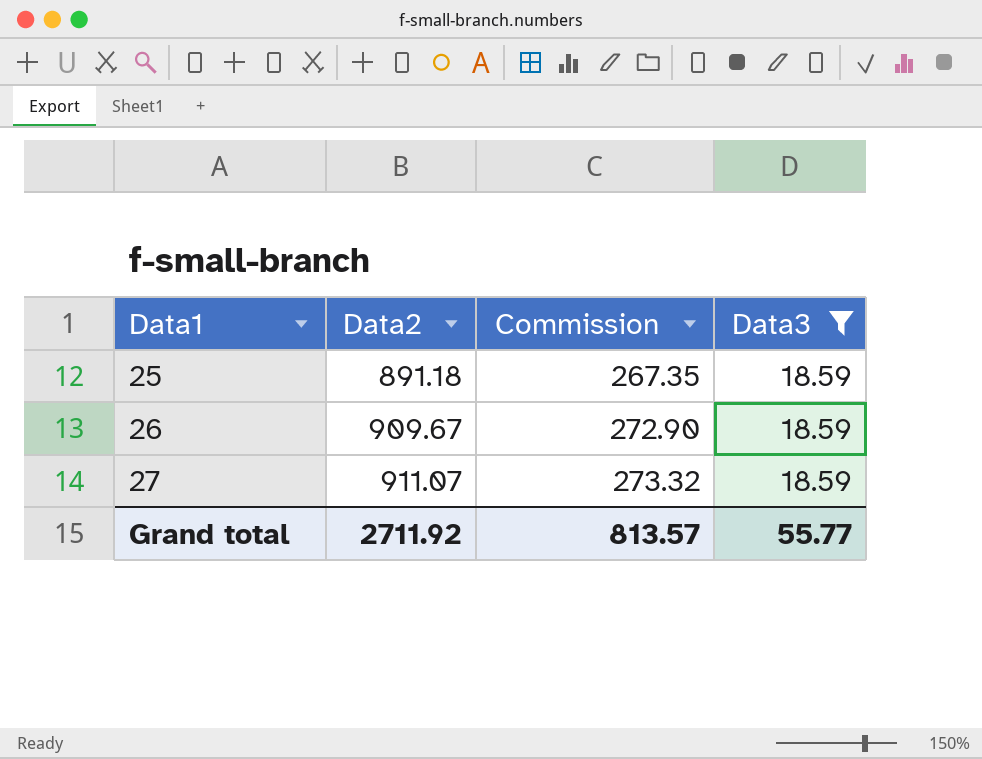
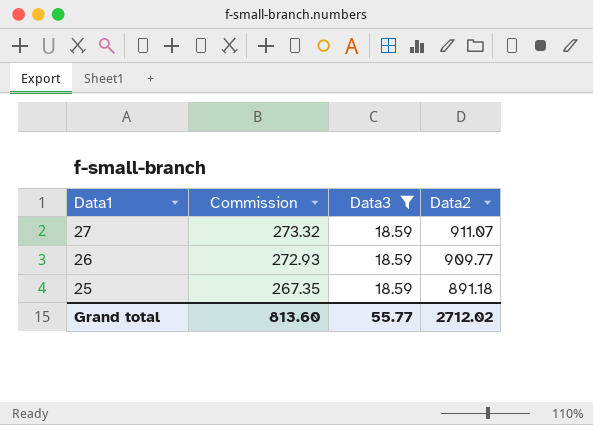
row order: Data1 ascending -> Data1 descending
column Data2 | position: 2 -> 4
26 | Commission: 272.90 -> 272.93
26 | Data2: 909.67 -> 909.77
Grand total | Commission: 813.57 -> 813.60
Grand total | Data2: 2711.92 -> 2712.02

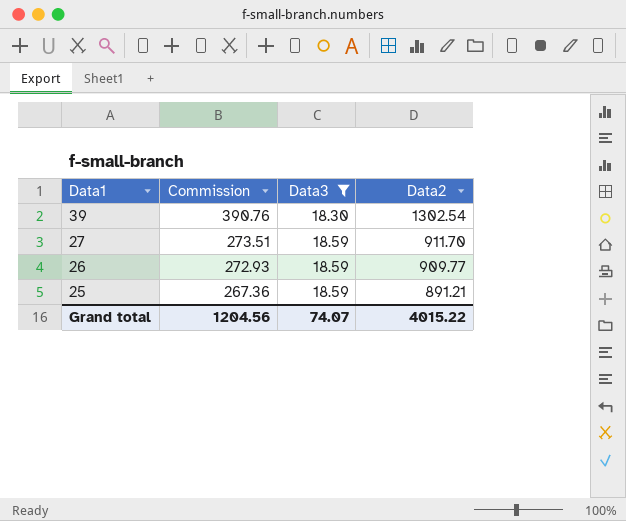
row 39: none -> 390.76 | 18.30 | 1302.54
27 | Commission: 273.32 -> 273.51
27 | Data2: 911.07 -> 911.70
25 | Commission: 267.35 -> 267.36
25 | Data2: 891.18 -> 891.21
Grand total | Commission: 813.60 -> 1204.56
Grand total | Data3: 55.77 -> 74.07
Grand total | Data2: 2712.02 -> 4015.22

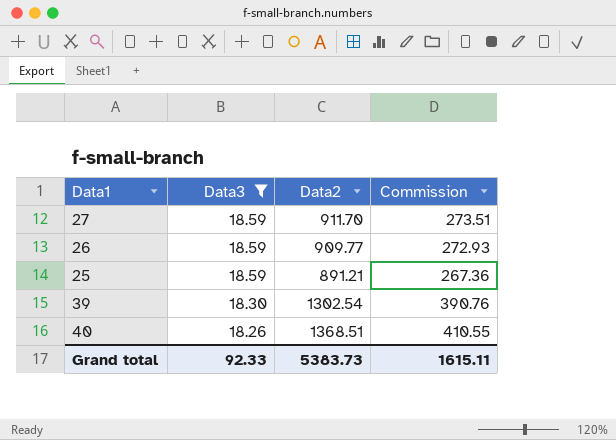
row order: Data1 descending -> Data3 descending
column Commission | position: 2 -> 4
row 40: none -> 18.26 | 1368.51 | 410.55
Grand total | Data3: 74.07 -> 92.33
Grand total | Data2: 4015.22 -> 5383.73
Grand total | Commission: 1204.56 -> 1615.11

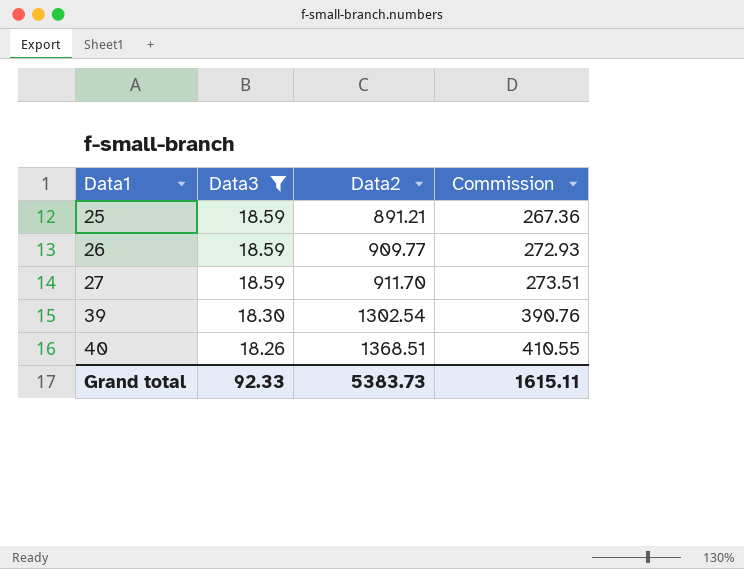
row order: Data3 descending -> Data1 ascending

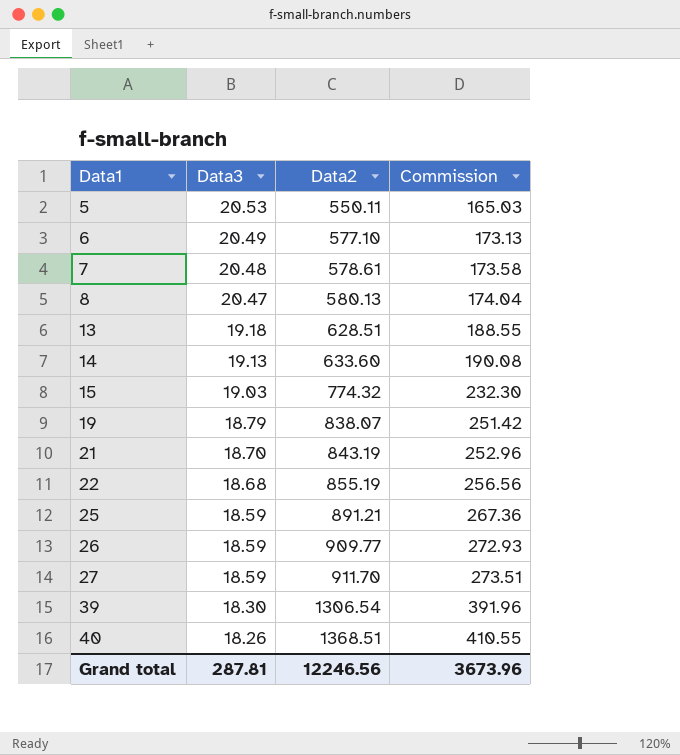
filter: Data3 <= 18.59 -> none
39 | Data2: 1302.54 -> 1306.54
39 | Commission: 390.76 -> 391.96
Grand total | Data3: 92.33 -> 287.81
Grand total | Data2: 5383.73 -> 12246.56
Grand total | Commission: 1615.11 -> 3673.96

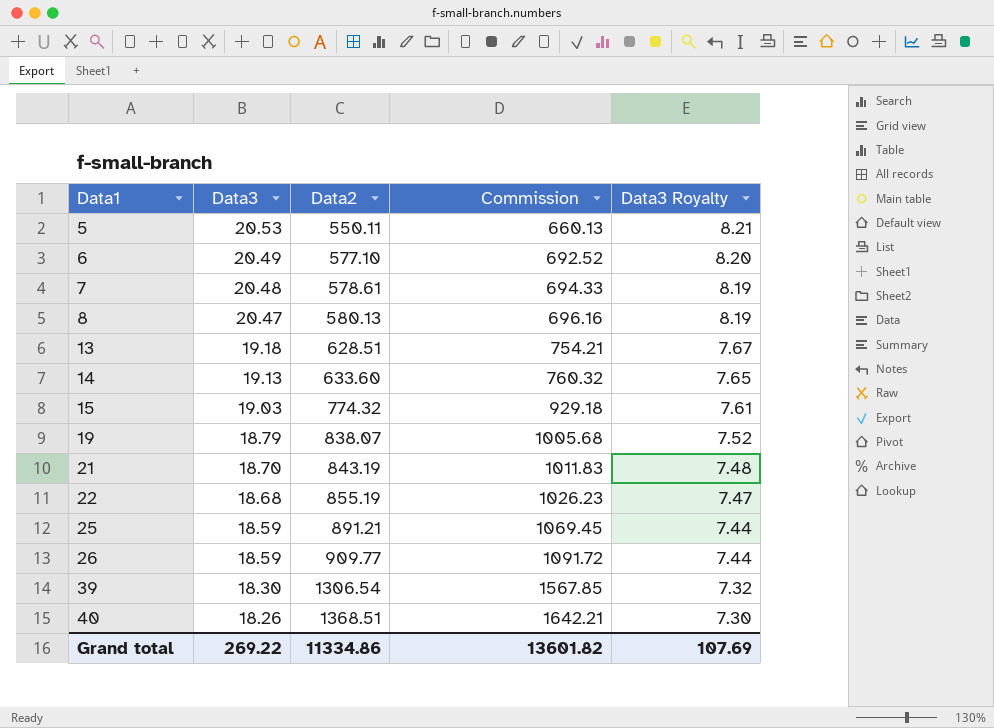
column Commission | formula: [Data2] * 0.3 -> [Data2] * 1.2
column Data3 Royalty | formula: none -> [Data3] * 0.4
row 27: 18.59 | 911.70 | 273.51 -> none
Grand total | Data3: 287.81 -> 269.22
Grand total | Data2: 12246.56 -> 11334.86
Grand total | Commission: 3673.96 -> 13601.82

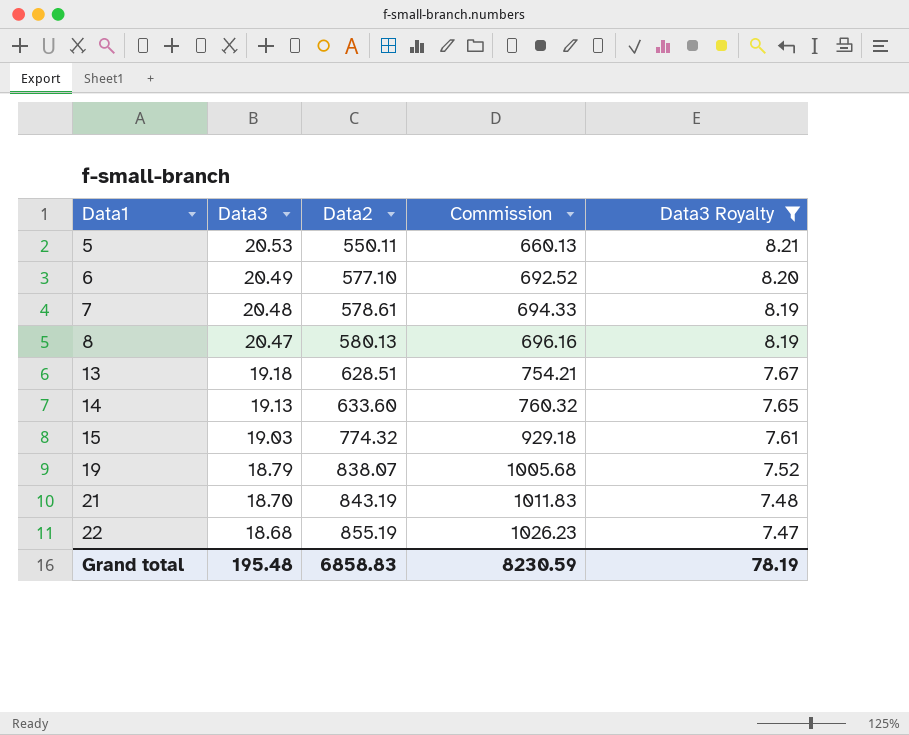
filter: none -> Data3 Royalty >= 7.47
Grand total | Data3: 269.22 -> 195.48
Grand total | Data2: 11334.86 -> 6858.83
Grand total | Commission: 13601.82 -> 8230.59
Grand total | Data3 Royalty: 107.69 -> 78.19

